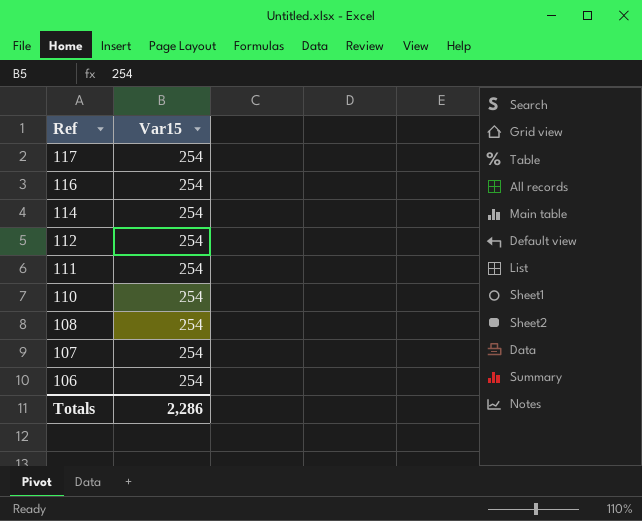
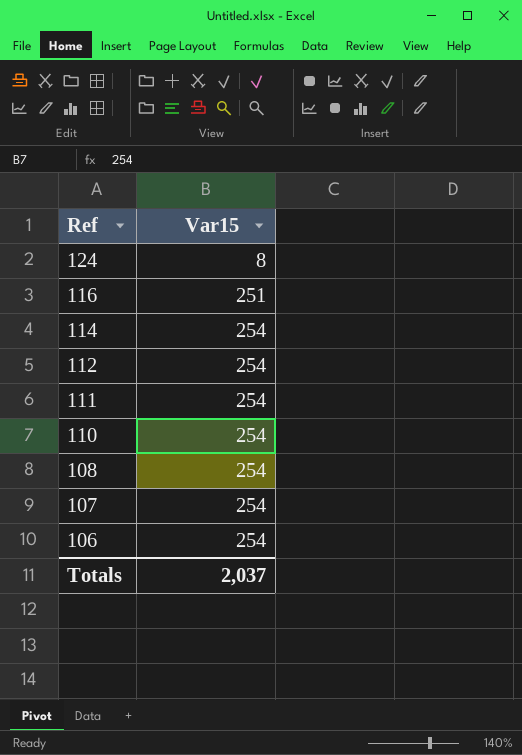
row 117: 254 -> none
row 124: none -> 8
116 | Var15: 254 -> 251
Totals | Var15: 2,286 -> 2,037

